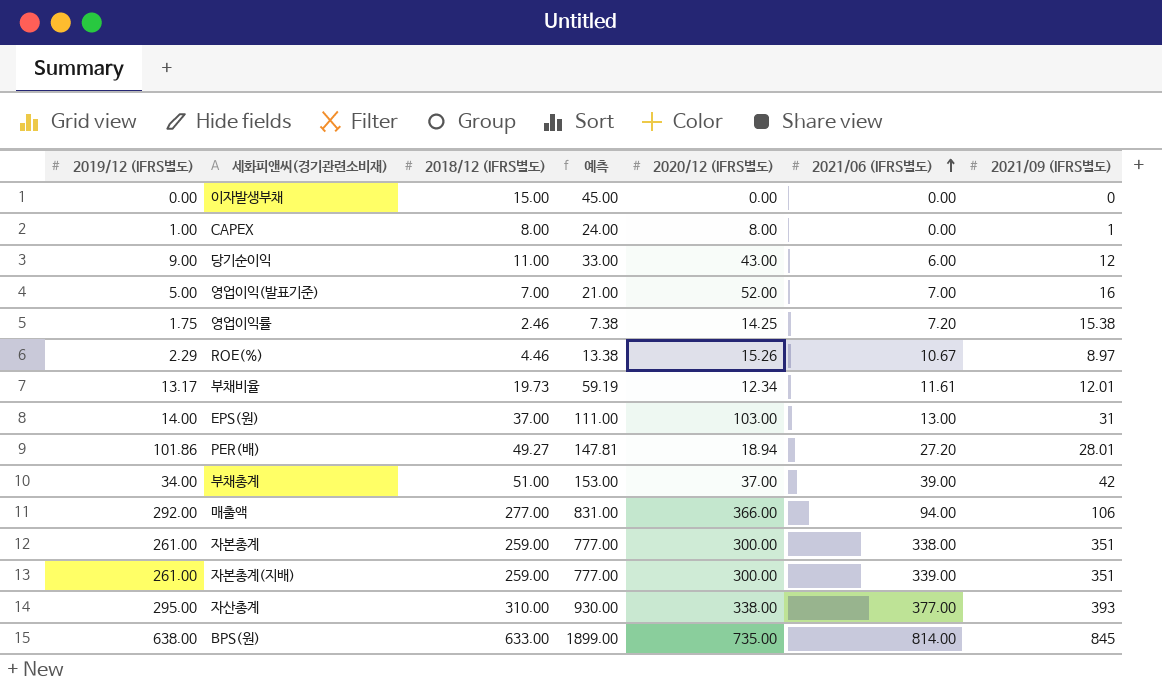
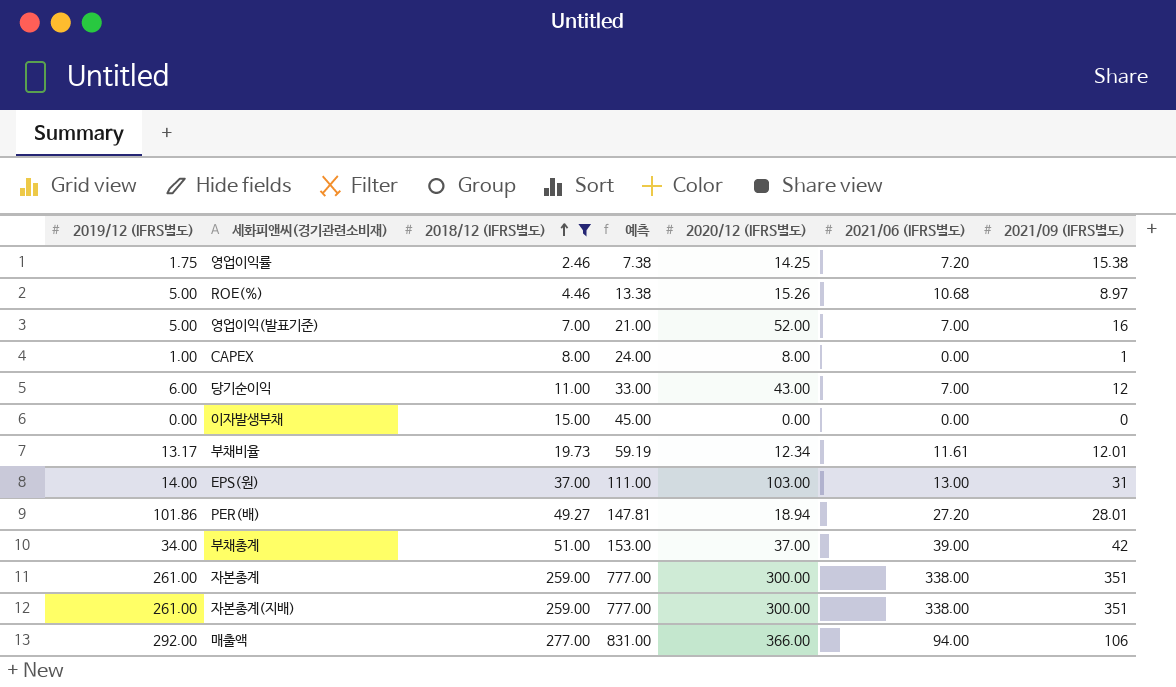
filter: none -> 2018/12 (IFRS별도) <= 277.00
row order: 2021/06 (IFRS별도) ascending -> 2018/12 (IFRS별도) ascending
ROE(%) | 2019/12 (IFRS별도): 2.29 -> 5.00
ROE(%) | 2021/06 (IFRS별도): 10.67 -> 10.68
당기순이익 | 2019/12 (IFRS별도): 9.00 -> 6.00
당기순이익 | 2021/06 (IFRS별도): 6.00 -> 7.00
자본총계(지배) | 2021/06 (IFRS별도): 339.00 -> 338.00

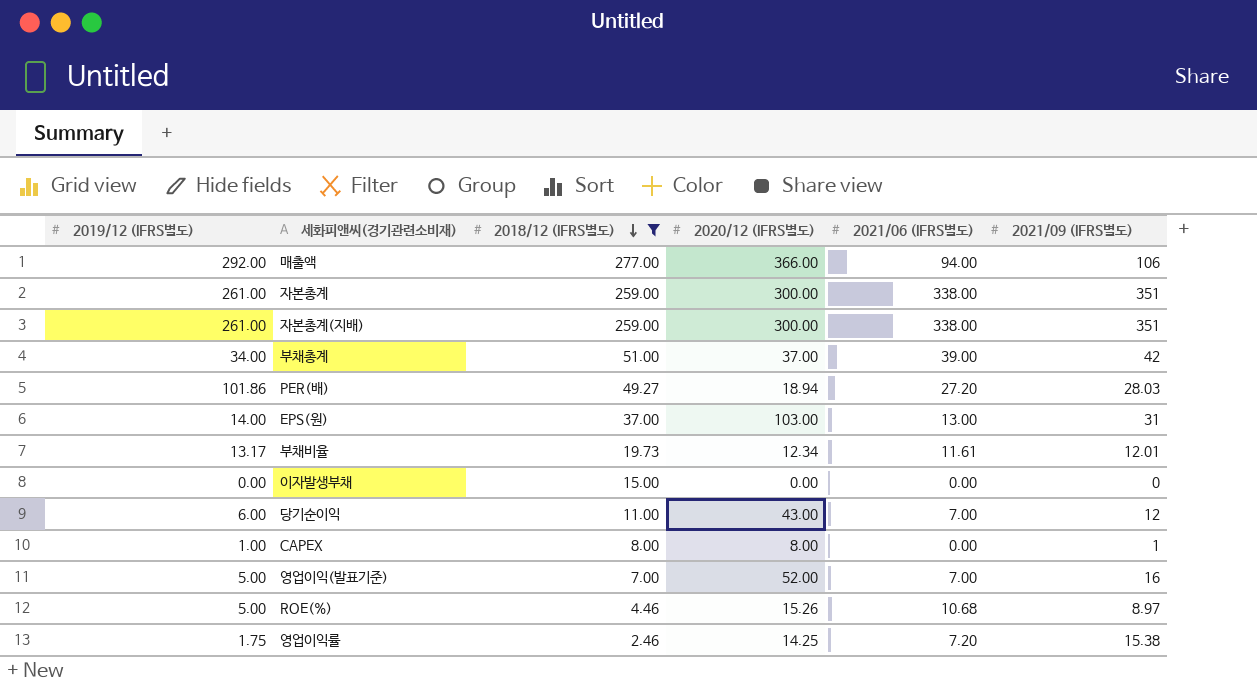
row order: 2018/12 (IFRS별도) ascending -> 2018/12 (IFRS별도) descending
column 예측 | formula: [2018/12 (IFRS별도)] * 3 -> none
PER(배) | 2021/09 (IFRS별도): 28.01 -> 28.03

